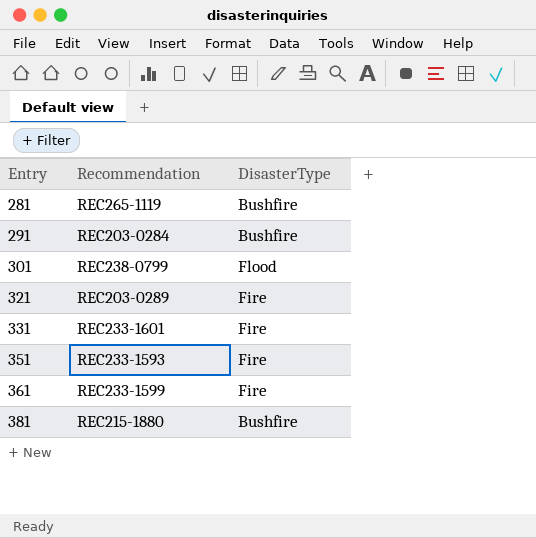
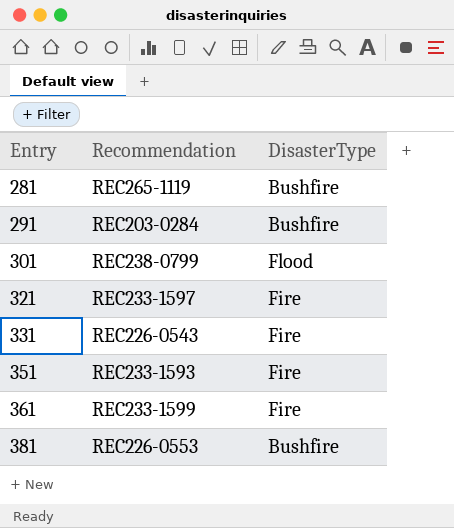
321 | Recommendation: REC203-0289 -> REC233-1597
331 | Recommendation: REC233-1601 -> REC226-0543
381 | Recommendation: REC215-1880 -> REC226-0553

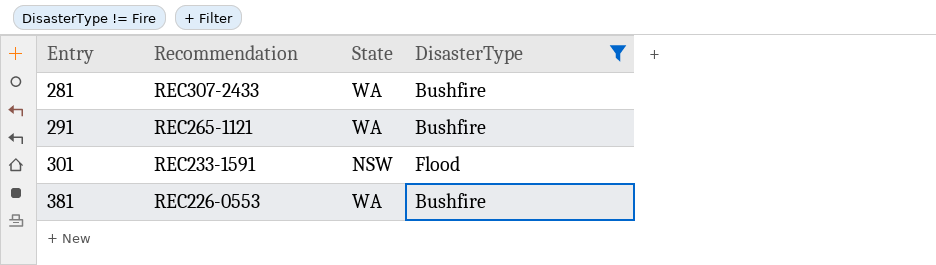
filter: none -> DisasterType != Fire
column State | position: none -> 3
281 | Recommendation: REC265-1119 -> REC307-2433
291 | Recommendation: REC203-0284 -> REC265-1121
301 | Recommendation: REC238-0799 -> REC233-1591

